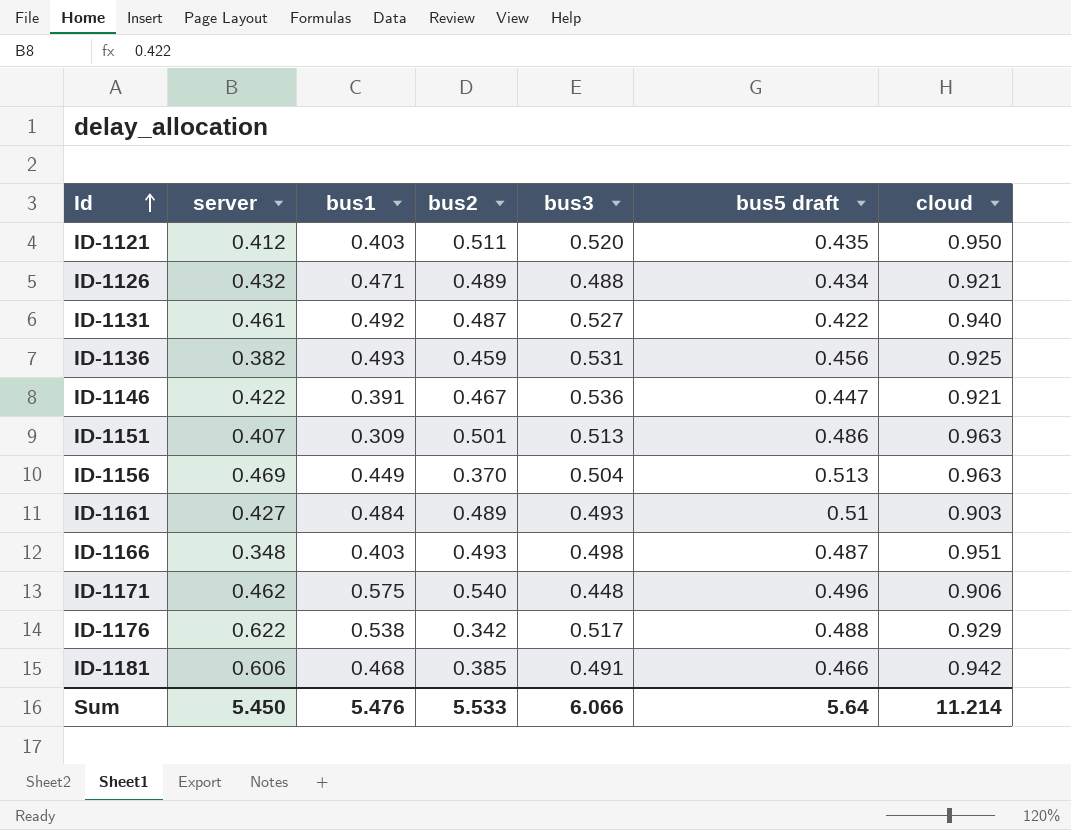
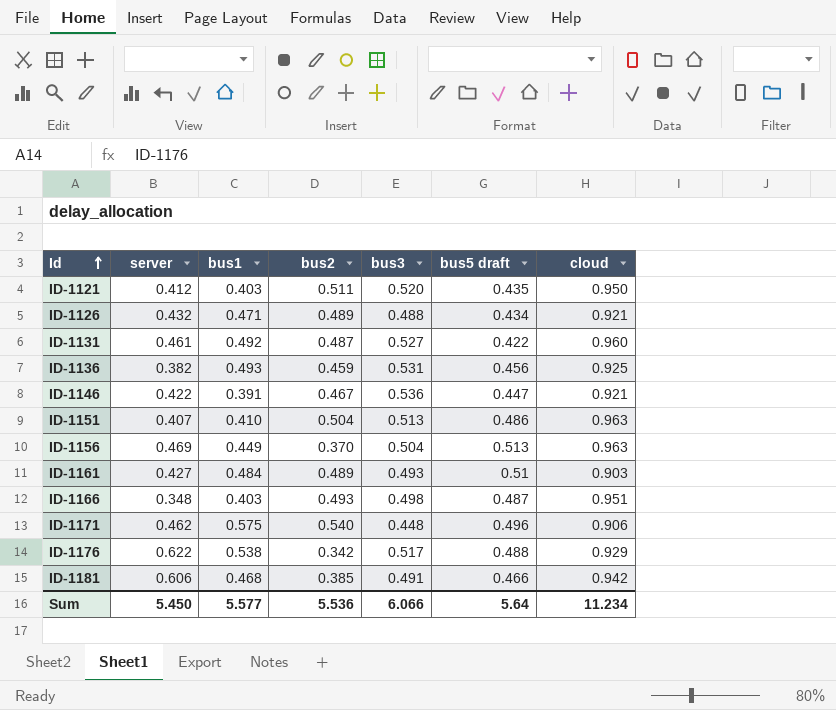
ID-1131 | cloud: 0.940 -> 0.960
ID-1151 | bus1: 0.309 -> 0.410
ID-1151 | bus2: 0.501 -> 0.504
Sum | bus1: 5.476 -> 5.577
Sum | bus2: 5.533 -> 5.536
Sum | cloud: 11.214 -> 11.234

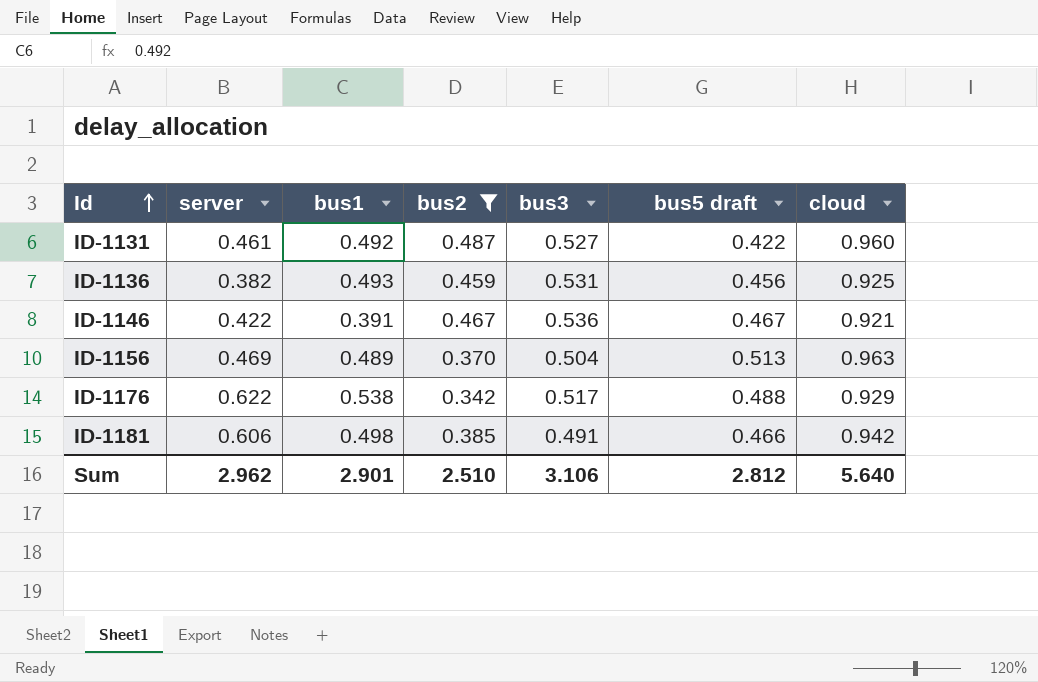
filter: none -> bus2 <= 0.487
ID-1146 | bus5 draft: 0.447 -> 0.467
ID-1156 | bus1: 0.449 -> 0.489
ID-1181 | bus1: 0.468 -> 0.498
Sum | server: 5.450 -> 2.962
Sum | bus1: 5.577 -> 2.901
Sum | bus2: 5.536 -> 2.510
Sum | bus3: 6.066 -> 3.106
Sum | bus5 draft: 5.64 -> 2.812
Sum | cloud: 11.234 -> 5.640

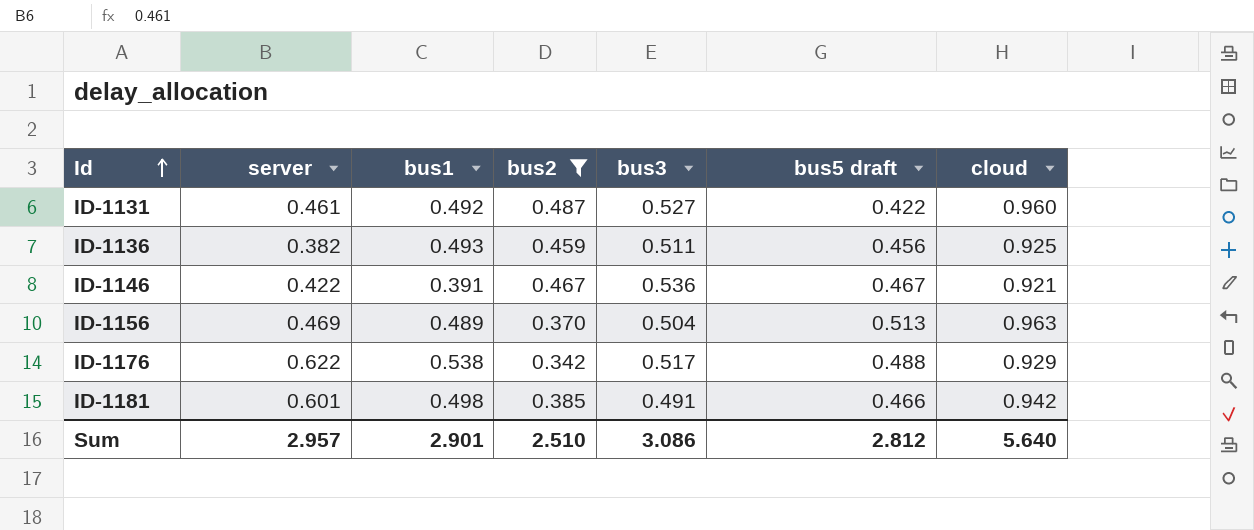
ID-1136 | bus3: 0.531 -> 0.511
ID-1181 | server: 0.606 -> 0.601
Sum | server: 2.962 -> 2.957
Sum | bus3: 3.106 -> 3.086

